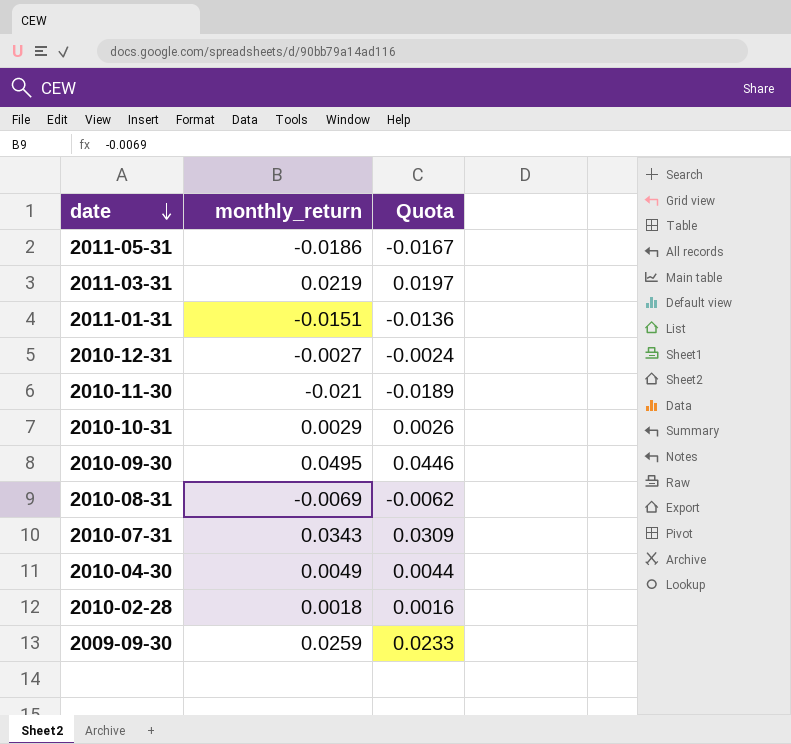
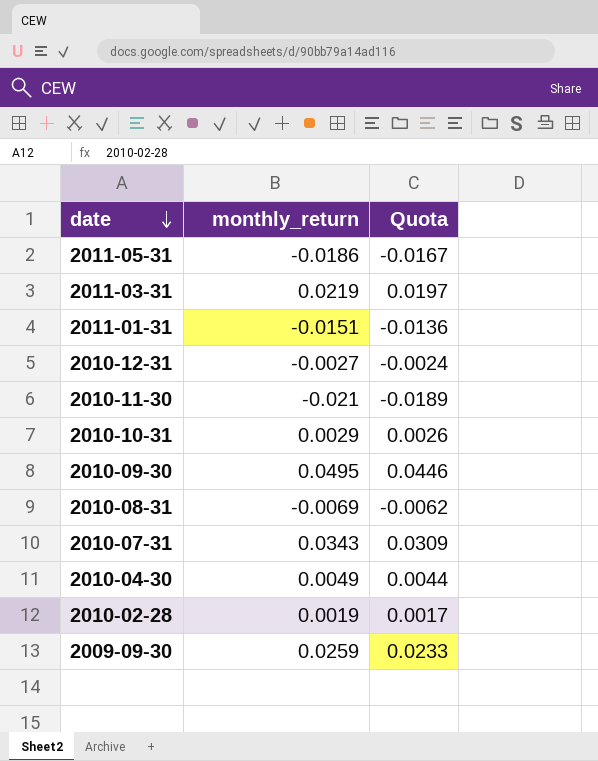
2010-02-28 | monthly_return: 0.0018 -> 0.0019
2010-02-28 | Quota: 0.0016 -> 0.0017

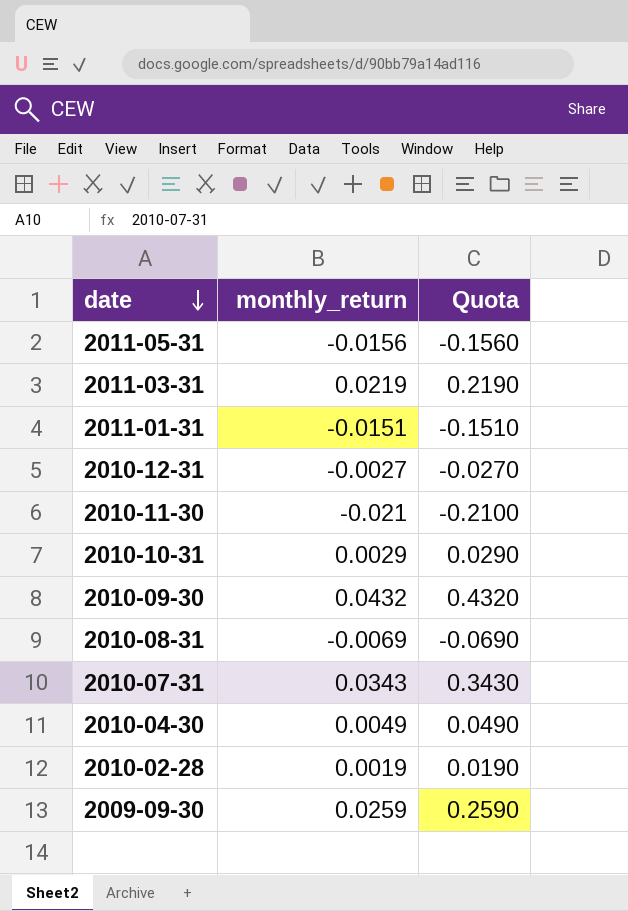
column Quota | formula: [monthly_return] * 0.9 -> [monthly_return] * 10
2011-05-31 | monthly_return: -0.0186 -> -0.0156
2010-09-30 | monthly_return: 0.0495 -> 0.0432

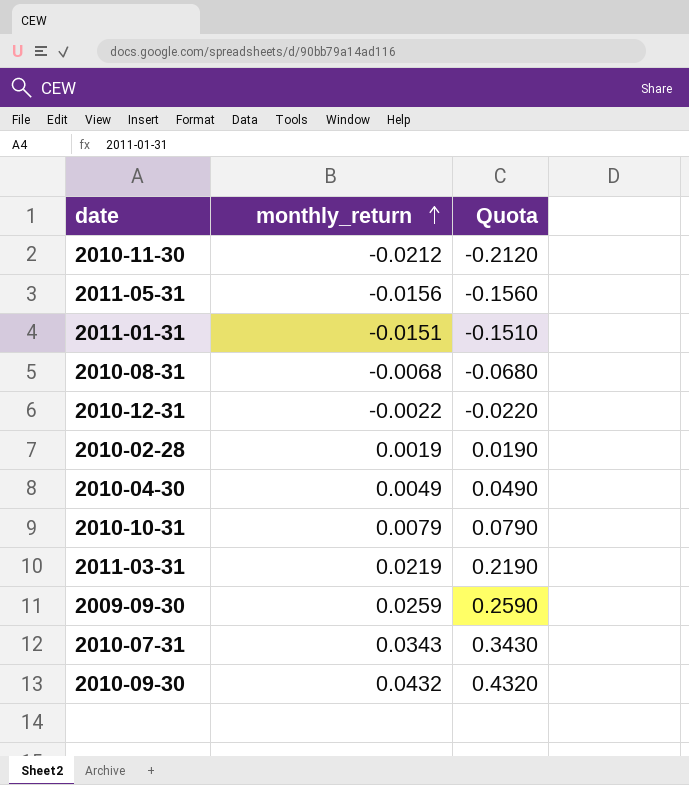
row order: date descending -> monthly_return ascending
2010-11-30 | monthly_return: -0.021 -> -0.0212
2010-11-30 | Quota: -0.2100 -> -0.2120
2010-08-31 | monthly_return: -0.0069 -> -0.0068
2010-08-31 | Quota: -0.0690 -> -0.0680
2010-12-31 | monthly_return: -0.0027 -> -0.0022
2010-12-31 | Quota: -0.0270 -> -0.0220
2010-10-31 | monthly_return: 0.0029 -> 0.0079
2010-10-31 | Quota: 0.0290 -> 0.0790

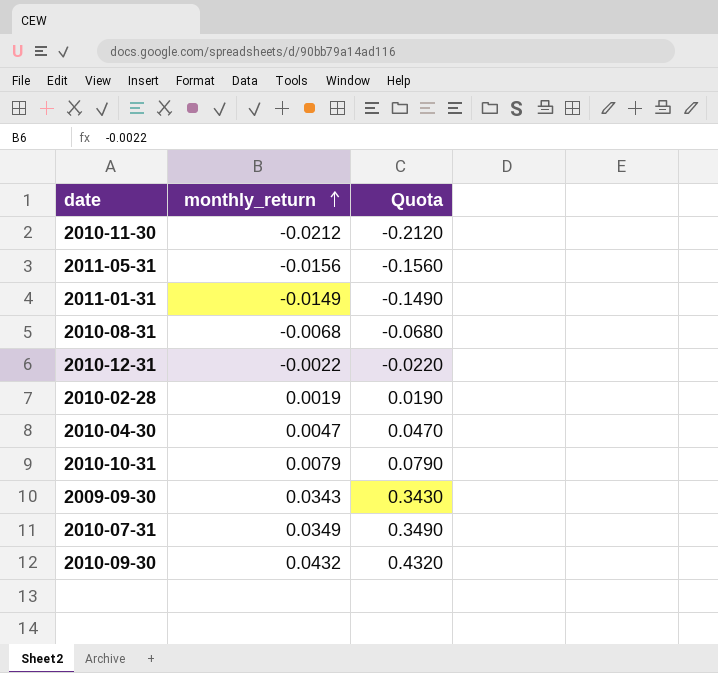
row 2011-03-31: 0.0219 | 0.2190 -> none
2011-01-31 | monthly_return: -0.0151 -> -0.0149
2011-01-31 | Quota: -0.1510 -> -0.1490
2010-04-30 | monthly_return: 0.0049 -> 0.0047
2010-04-30 | Quota: 0.0490 -> 0.0470
2009-09-30 | monthly_return: 0.0259 -> 0.0343
2009-09-30 | Quota: 0.2590 -> 0.3430
2010-07-31 | monthly_return: 0.0343 -> 0.0349
2010-07-31 | Quota: 0.3430 -> 0.3490

